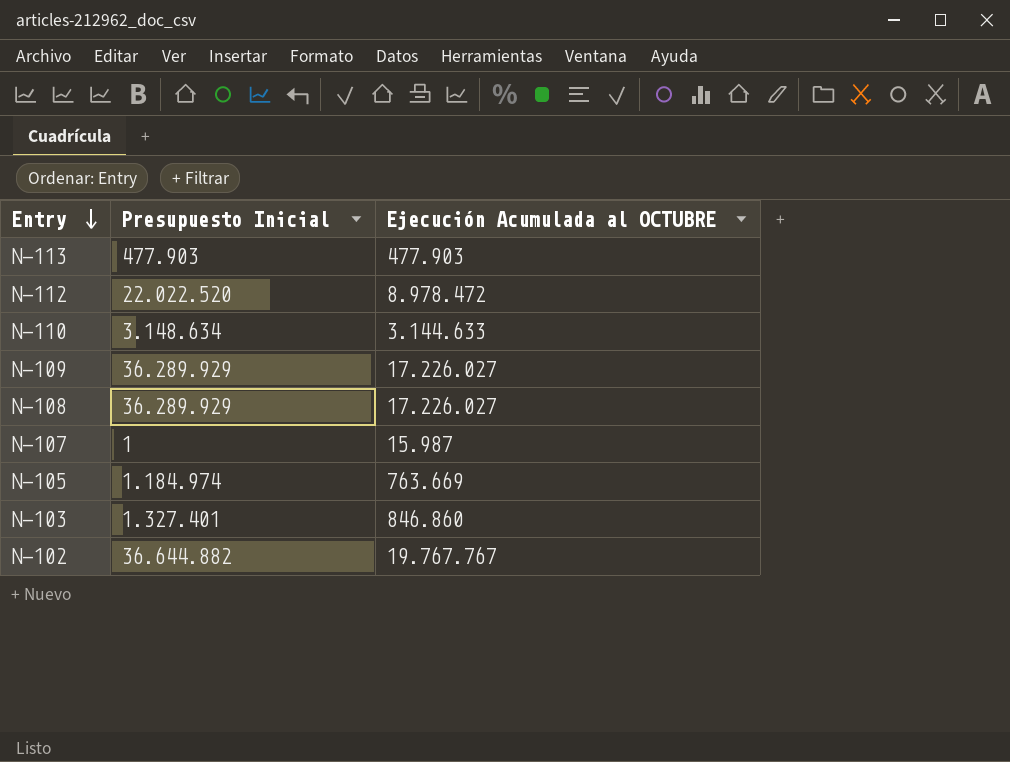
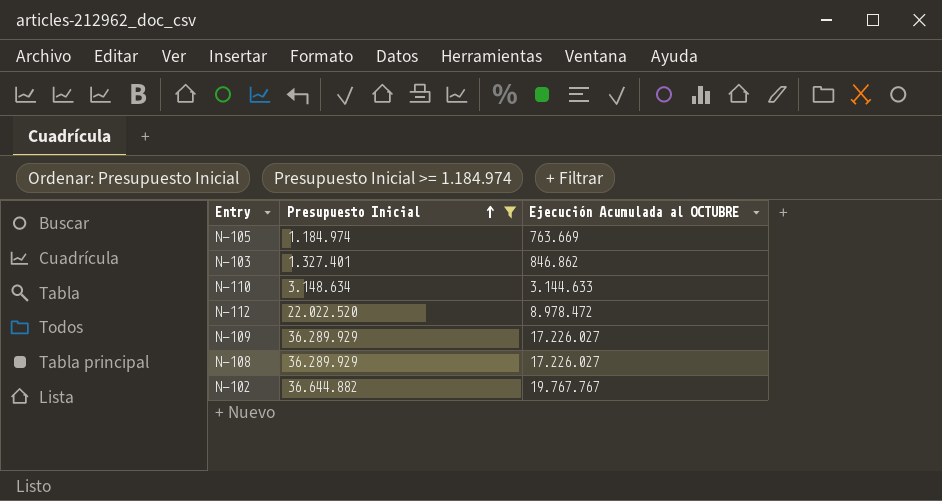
filter: none -> Presupuesto Inicial >= 1.184.974
row order: Entry descending -> Presupuesto Inicial ascending
N-103 | Ejecución Acumulada al OCTUBRE: 846.860 -> 846.862

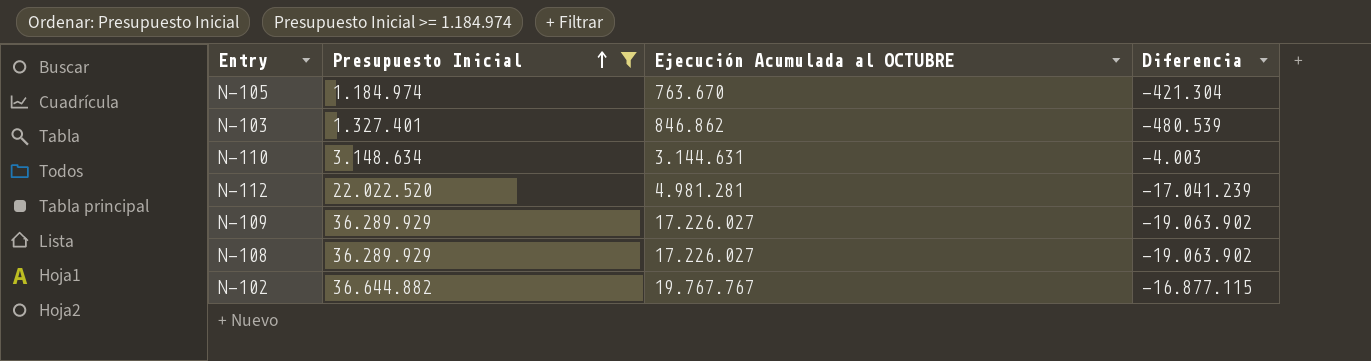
column Diferencia | formula: none -> [Ejecución Acumulada al OCTUBRE] - [Presupuesto Inicial]
N-105 | Ejecución Acumulada al OCTUBRE: 763.669 -> 763.670
N-110 | Ejecución Acumulada al OCTUBRE: 3.144.633 -> 3.144.631
N-112 | Ejecución Acumulada al OCTUBRE: 8.978.472 -> 4.981.281

